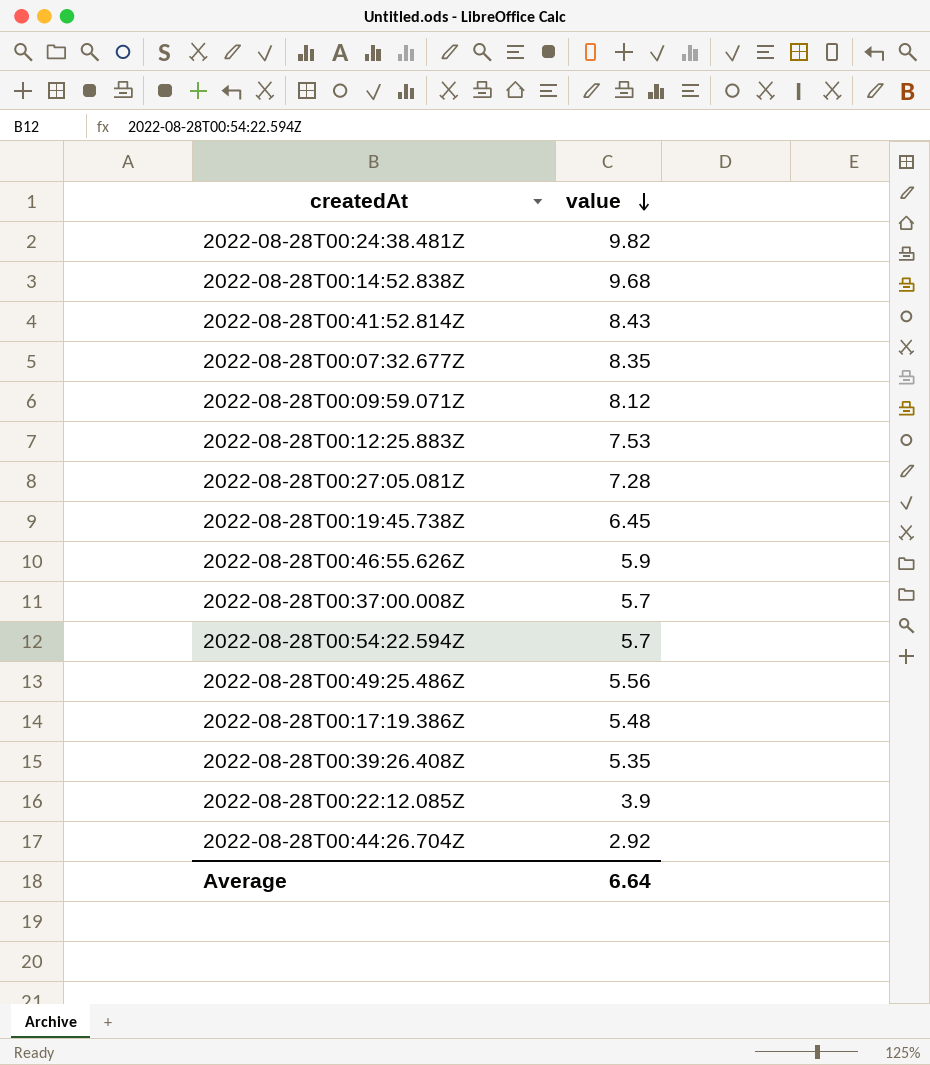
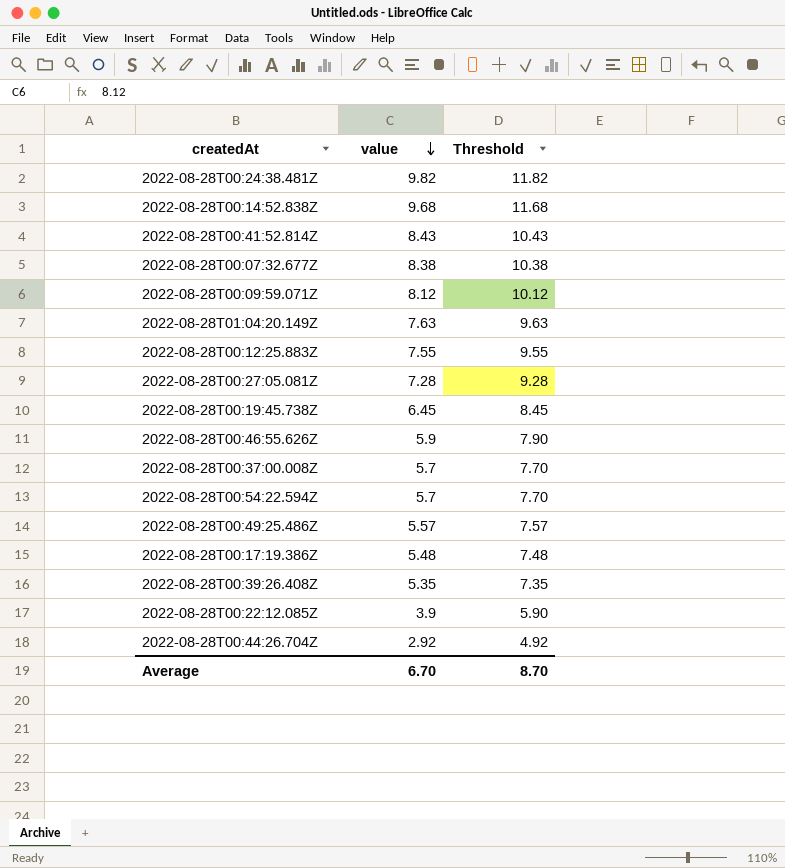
column Threshold | formula: none -> [value] + 2
2022-08-28T00:07:32.677Z | value: 8.35 -> 8.38
row 2022-08-28T01:04:20.149Z: none -> 7.63 | 9.63
2022-08-28T00:12:25.883Z | value: 7.53 -> 7.55
2022-08-28T00:49:25.486Z | value: 5.56 -> 5.57
Average | value: 6.64 -> 6.70

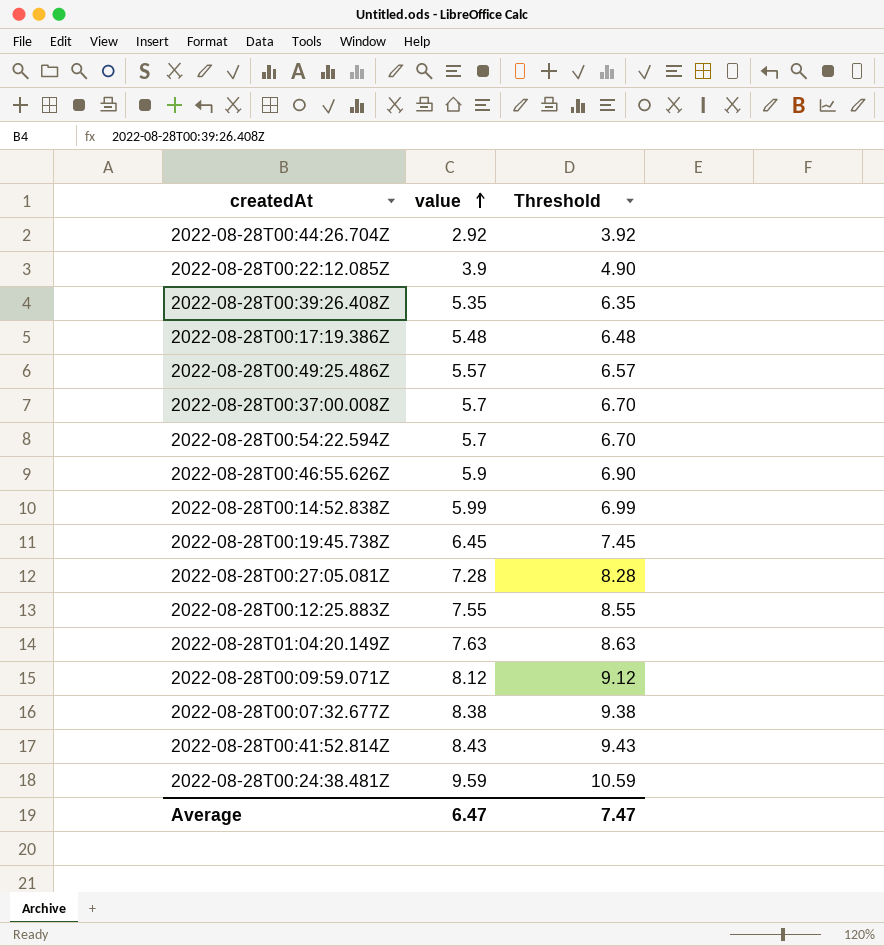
row order: value descending -> value ascending
column Threshold | formula: [value] + 2 -> [value] + 1
2022-08-28T00:14:52.838Z | value: 9.68 -> 5.99
2022-08-28T00:24:38.481Z | value: 9.82 -> 9.59
Average | value: 6.70 -> 6.47
Average | Threshold: 8.70 -> 7.47

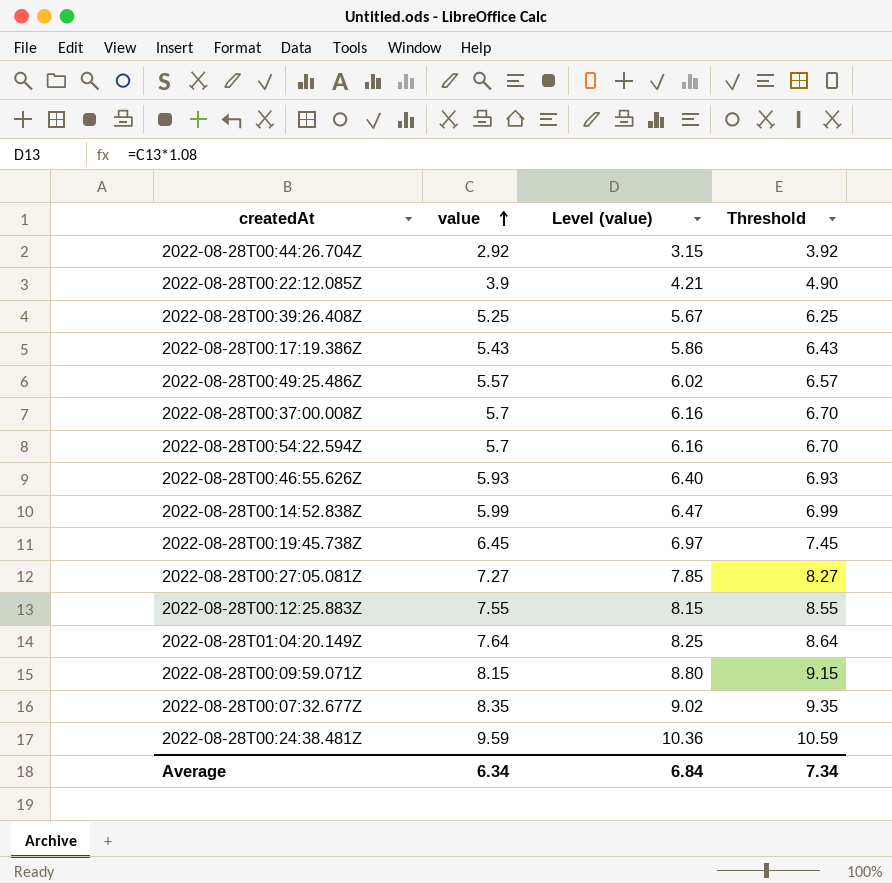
column Level (value) | formula: none -> [value] * 1.08
row 2022-08-28T00:41:52.814Z: 8.43 | 9.43 -> none
2022-08-28T00:39:26.408Z | value: 5.35 -> 5.25
2022-08-28T00:39:26.408Z | Threshold: 6.35 -> 6.25
2022-08-28T00:17:19.386Z | value: 5.48 -> 5.43
2022-08-28T00:17:19.386Z | Threshold: 6.48 -> 6.43
2022-08-28T00:46:55.626Z | value: 5.9 -> 5.93
2022-08-28T00:46:55.626Z | Threshold: 6.90 -> 6.93
2022-08-28T00:27:05.081Z | value: 7.28 -> 7.27
2022-08-28T00:27:05.081Z | Threshold: 8.28 -> 8.27
2022-08-28T01:04:20.149Z | value: 7.63 -> 7.64
2022-08-28T01:04:20.149Z | Threshold: 8.63 -> 8.64
2022-08-28T00:09:59.071Z | value: 8.12 -> 8.15
2022-08-28T00:09:59.071Z | Threshold: 9.12 -> 9.15
2022-08-28T00:07:32.677Z | value: 8.38 -> 8.35
2022-08-28T00:07:32.677Z | Threshold: 9.38 -> 9.35
Average | value: 6.47 -> 6.34
Average | Threshold: 7.47 -> 7.34

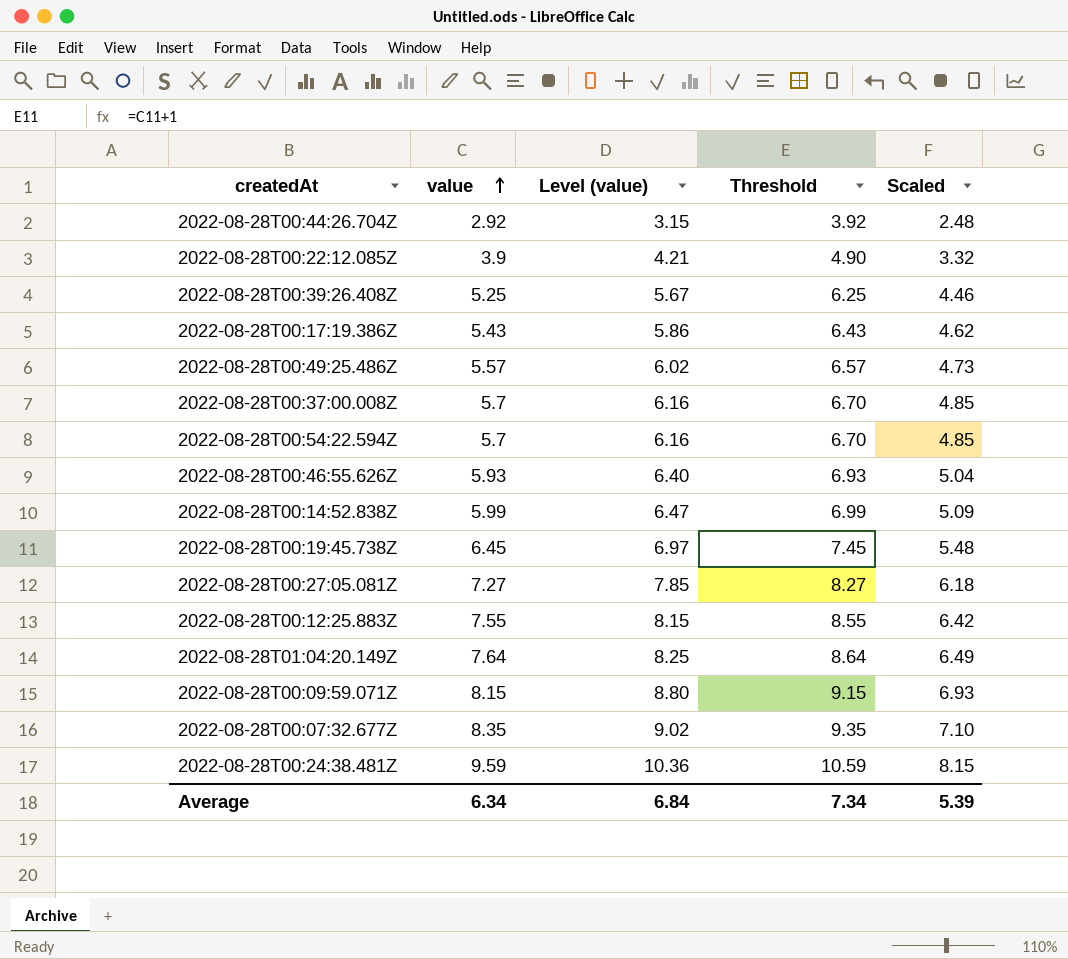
column Scaled | formula: none -> [value] * 0.85

